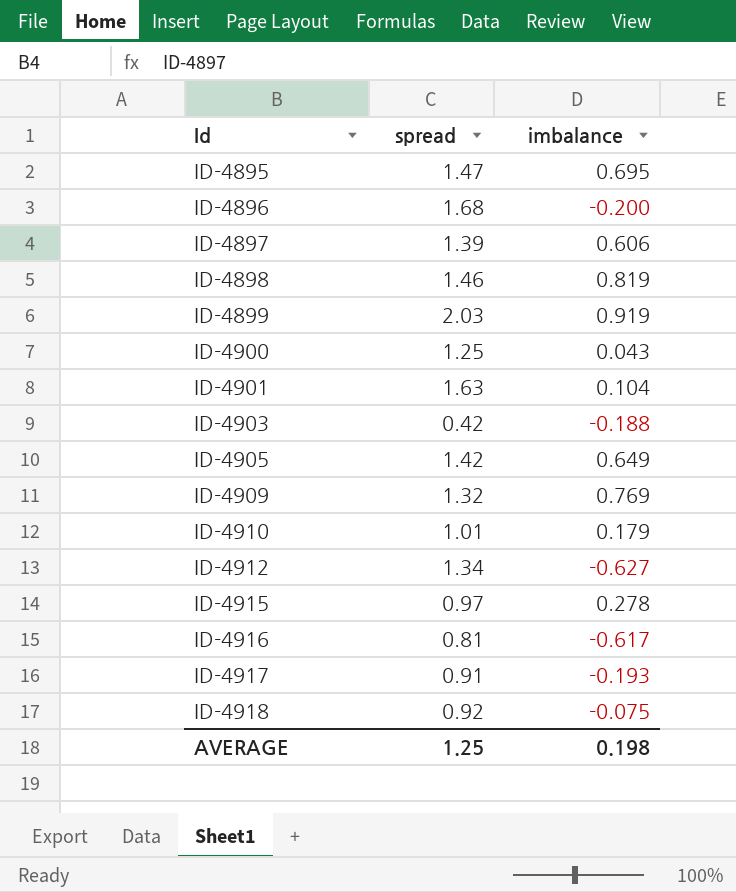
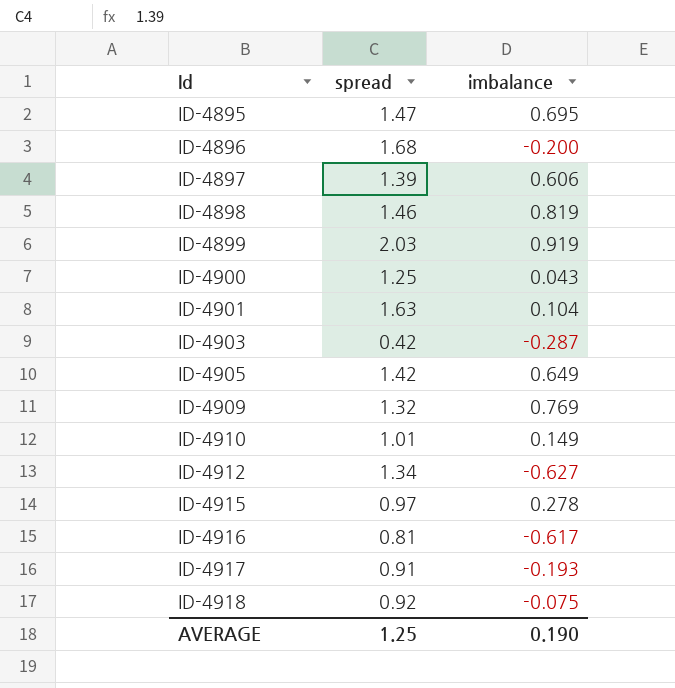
ID-4903 | imbalance: -0.188 -> -0.287
ID-4910 | imbalance: 0.179 -> 0.149
AVERAGE | imbalance: 0.198 -> 0.190

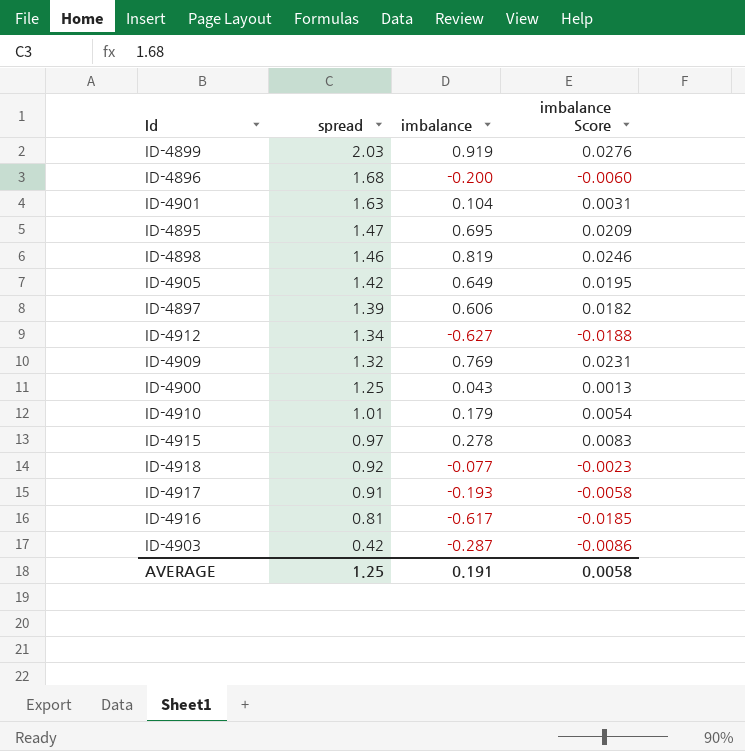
row order: Id ascending -> spread descending
column imbalance Score | formula: none -> [imbalance] * 0.03
ID-4910 | imbalance: 0.149 -> 0.179
ID-4918 | imbalance: -0.075 -> -0.077
AVERAGE | imbalance: 0.190 -> 0.191

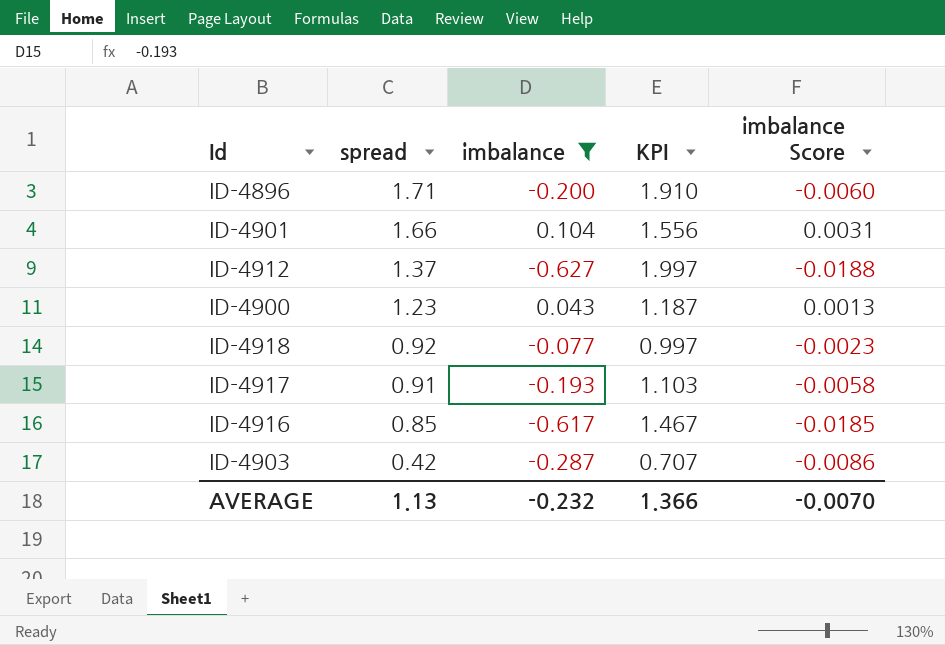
filter: none -> imbalance <= 0.104
column KPI | formula: none -> [spread] - [imbalance]
ID-4896 | spread: 1.68 -> 1.71
ID-4901 | spread: 1.63 -> 1.66
ID-4912 | spread: 1.34 -> 1.37
ID-4900 | spread: 1.25 -> 1.23
ID-4916 | spread: 0.81 -> 0.85
AVERAGE | spread: 1.25 -> 1.13
AVERAGE | imbalance: 0.191 -> -0.232
AVERAGE | imbalance Score: 0.0058 -> -0.0070

